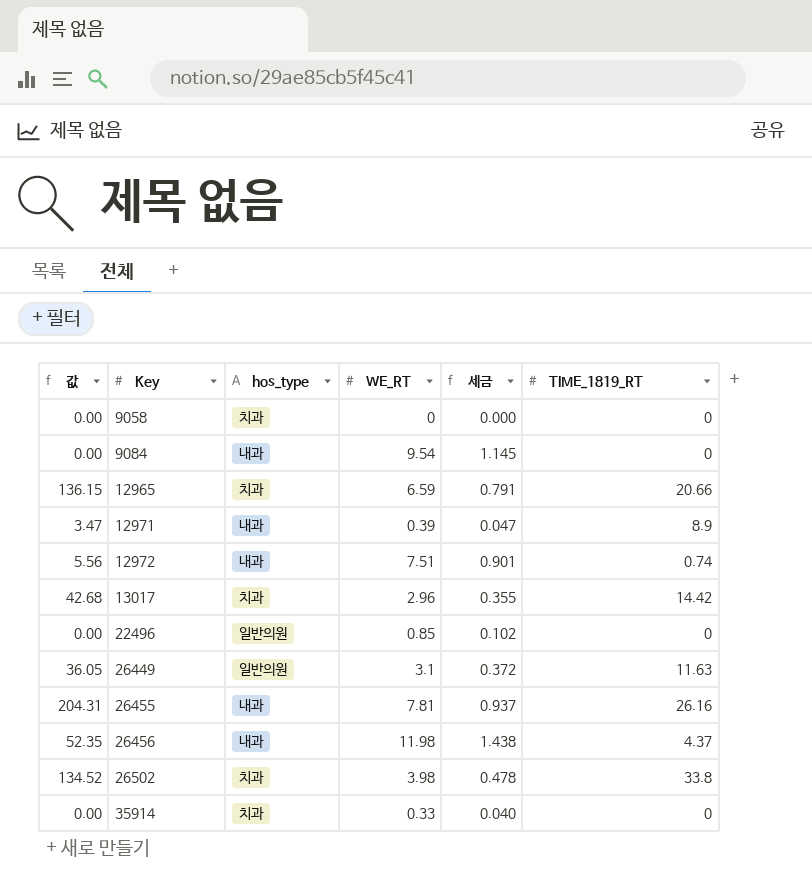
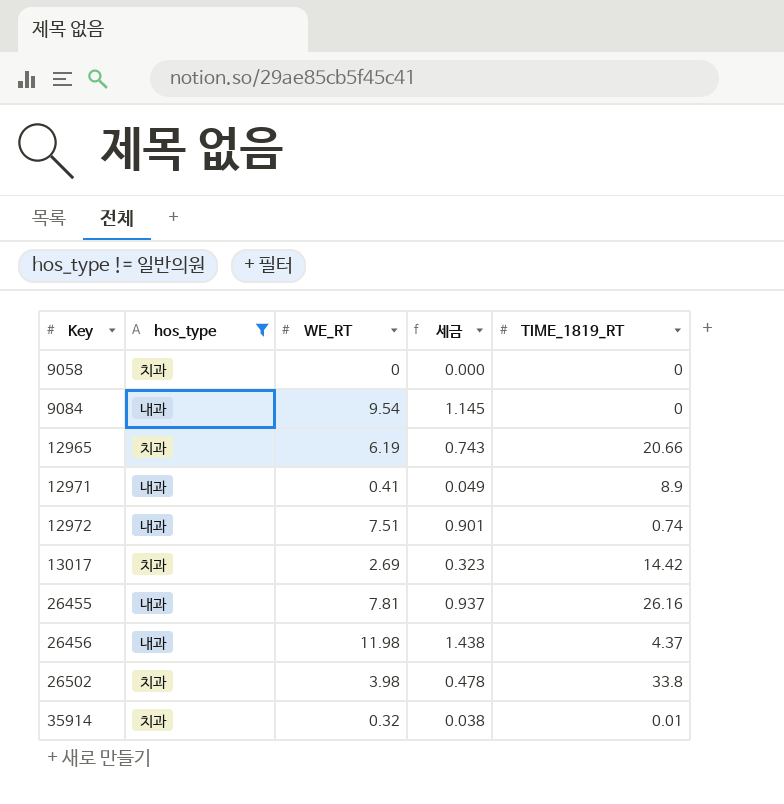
filter: none -> hos_type != 일반의원
column 값 | formula: [WE_RT] * [TIME_1819_RT] -> none
12965 | WE_RT: 6.59 -> 6.19
12965 | 세금: 0.791 -> 0.743
12971 | WE_RT: 0.39 -> 0.41
12971 | 세금: 0.047 -> 0.049
13017 | WE_RT: 2.96 -> 2.69
13017 | 세금: 0.355 -> 0.323
35914 | WE_RT: 0.33 -> 0.32
35914 | 세금: 0.040 -> 0.038
35914 | TIME_1819_RT: 0 -> 0.01

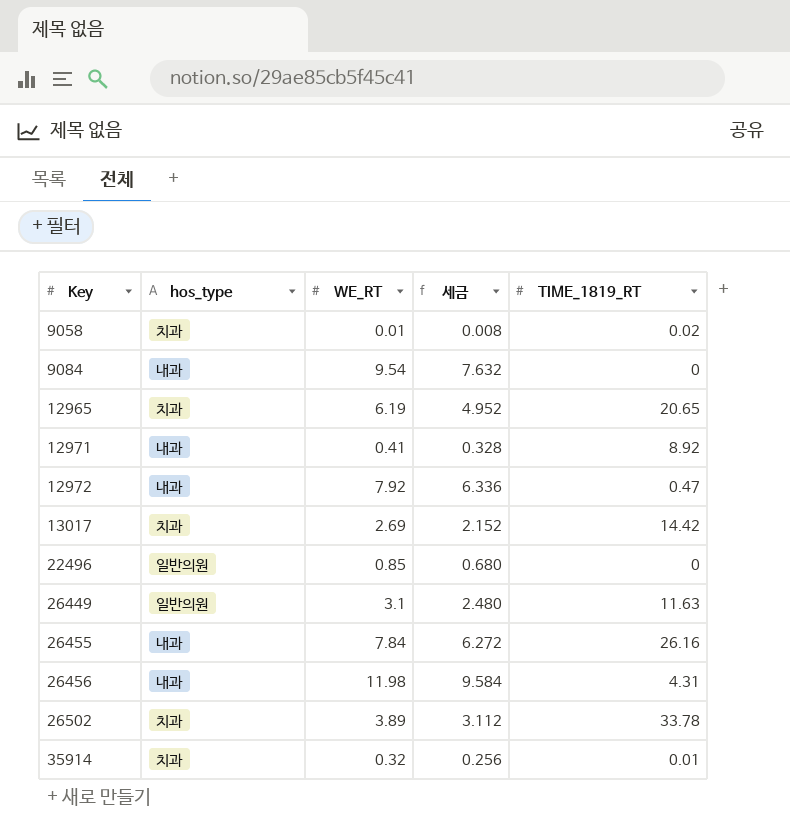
filter: hos_type != 일반의원 -> none
column 세금 | formula: [WE_RT] * 0.12 -> [WE_RT] * 0.8
9058 | WE_RT: 0 -> 0.01
9058 | TIME_1819_RT: 0 -> 0.02
12965 | TIME_1819_RT: 20.66 -> 20.65
12971 | TIME_1819_RT: 8.9 -> 8.92
12972 | WE_RT: 7.51 -> 7.92
12972 | TIME_1819_RT: 0.74 -> 0.47
26455 | WE_RT: 7.81 -> 7.84
26456 | TIME_1819_RT: 4.37 -> 4.31
26502 | WE_RT: 3.98 -> 3.89
26502 | TIME_1819_RT: 33.8 -> 33.78

